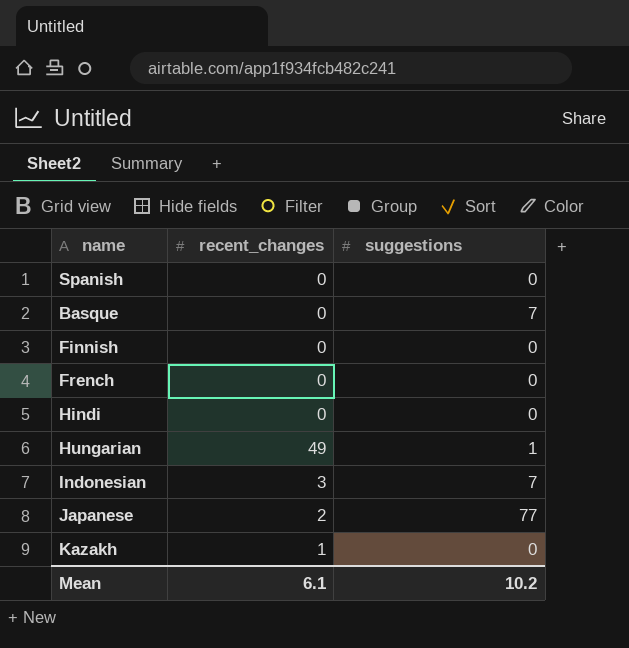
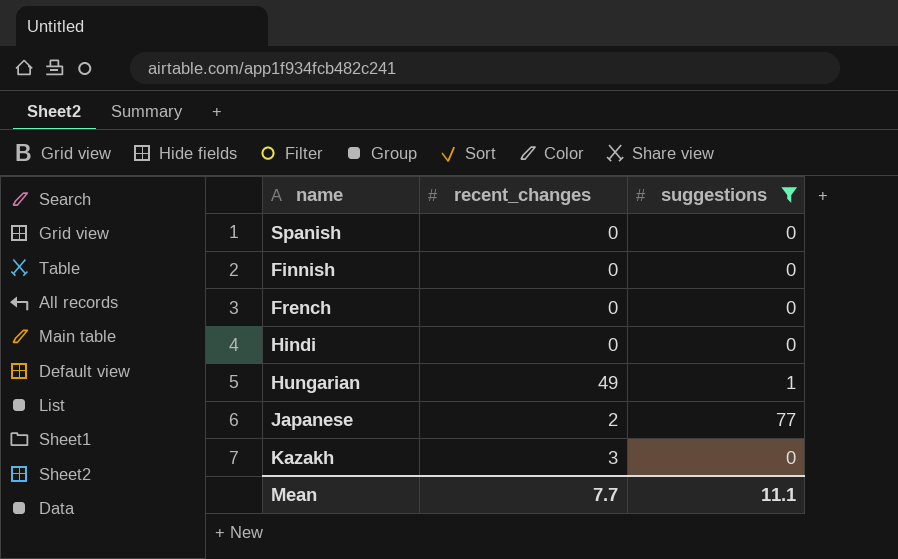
filter: none -> suggestions != 7
Kazakh | recent_changes: 1 -> 3
Mean | recent_changes: 6.1 -> 7.7
Mean | suggestions: 10.2 -> 11.1

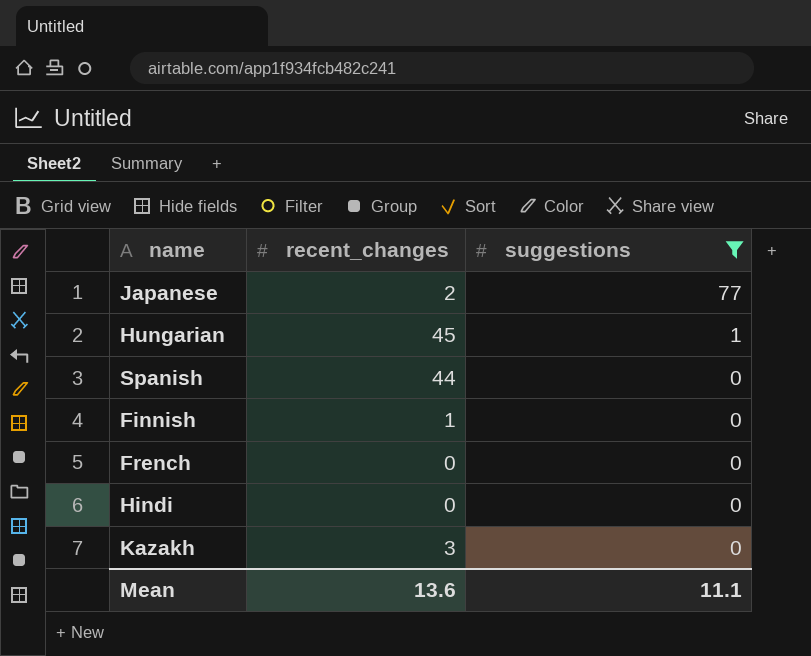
row order: none -> suggestions descending
Hungarian | recent_changes: 49 -> 45
Spanish | recent_changes: 0 -> 44
Finnish | recent_changes: 0 -> 1
Mean | recent_changes: 7.7 -> 13.6

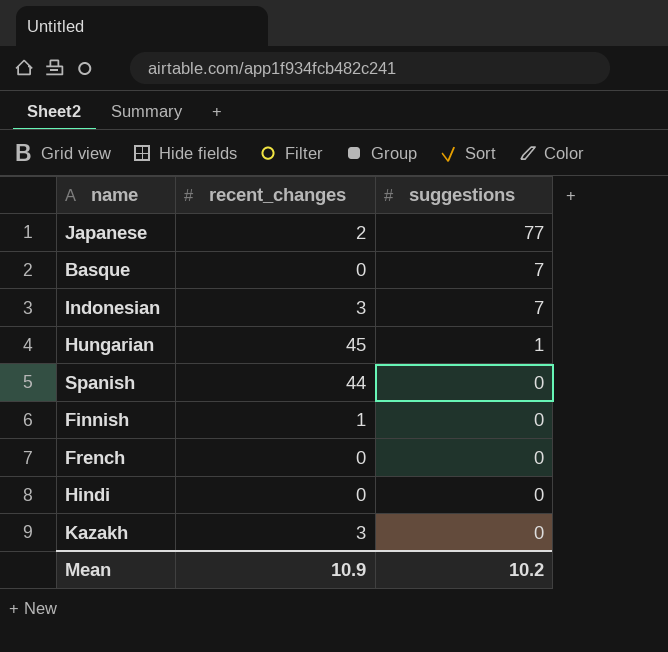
filter: suggestions != 7 -> none
Mean | recent_changes: 13.6 -> 10.9
Mean | suggestions: 11.1 -> 10.2

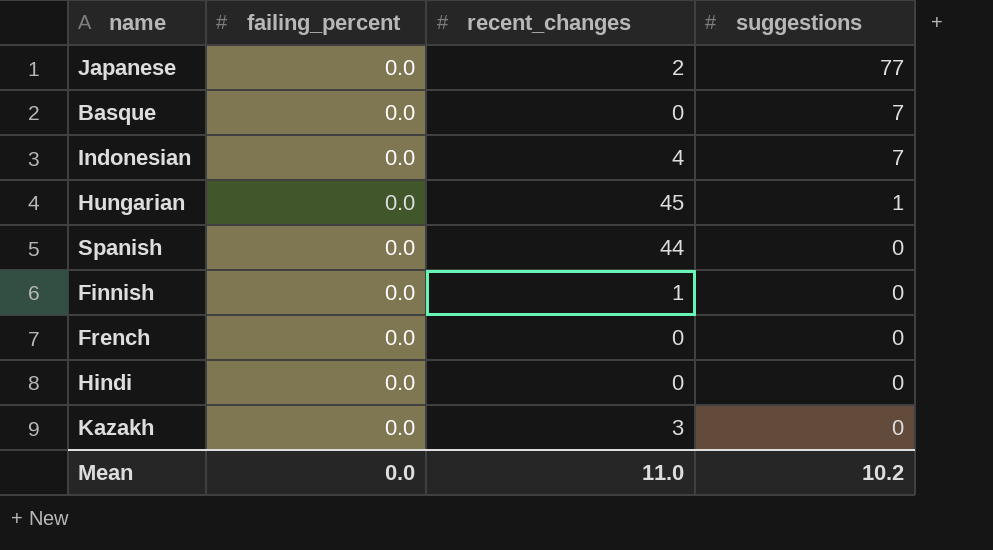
column failing_percent | position: none -> 2
Indonesian | recent_changes: 3 -> 4
Mean | recent_changes: 10.9 -> 11.0

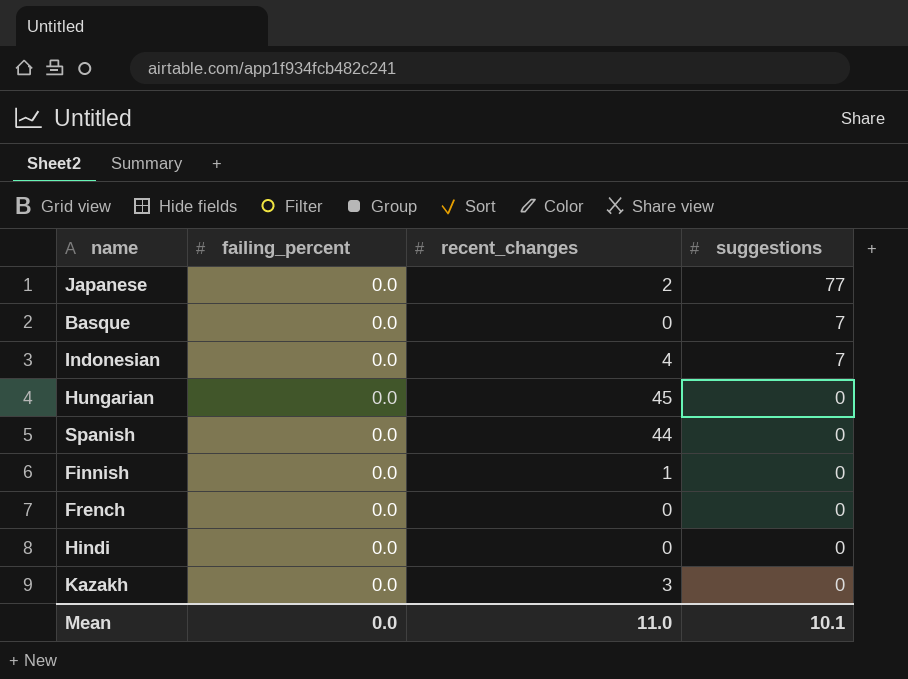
Hungarian | suggestions: 1 -> 0
Mean | suggestions: 10.2 -> 10.1

